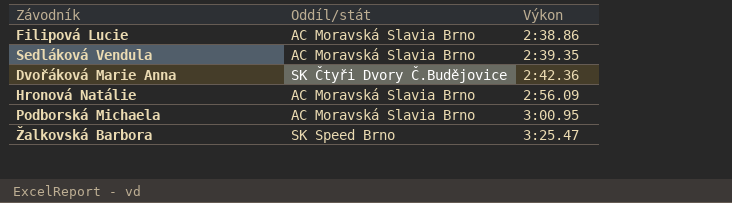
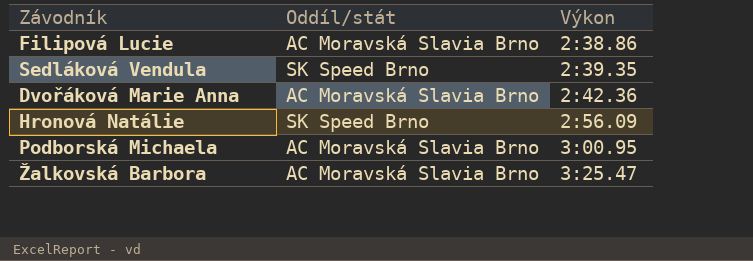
Sedláková Vendula | Oddíl/stát: AC Moravská Slavia Brno -> SK Speed Brno
Dvořáková Marie Anna | Oddíl/stát: SK Čtyři Dvory Č.Budějovice -> AC Moravská Slavia Brno
Hronová Natálie | Oddíl/stát: AC Moravská Slavia Brno -> SK Speed Brno
Žalkovská Barbora | Oddíl/stát: SK Speed Brno -> AC Moravská Slavia Brno

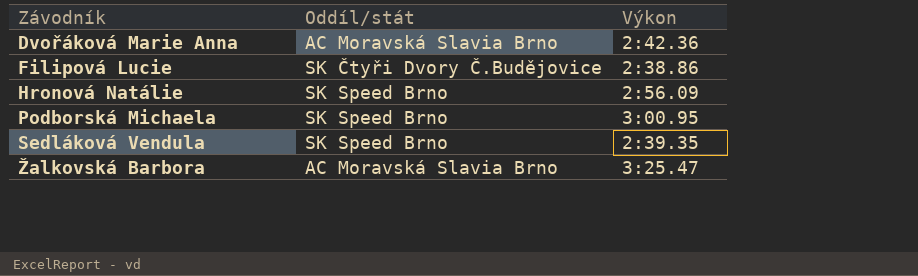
row order: Výkon ascending -> Závodník ascending
Filipová Lucie | Oddíl/stát: AC Moravská Slavia Brno -> SK Čtyři Dvory Č.Budějovice
Podborská Michaela | Oddíl/stát: AC Moravská Slavia Brno -> SK Speed Brno

